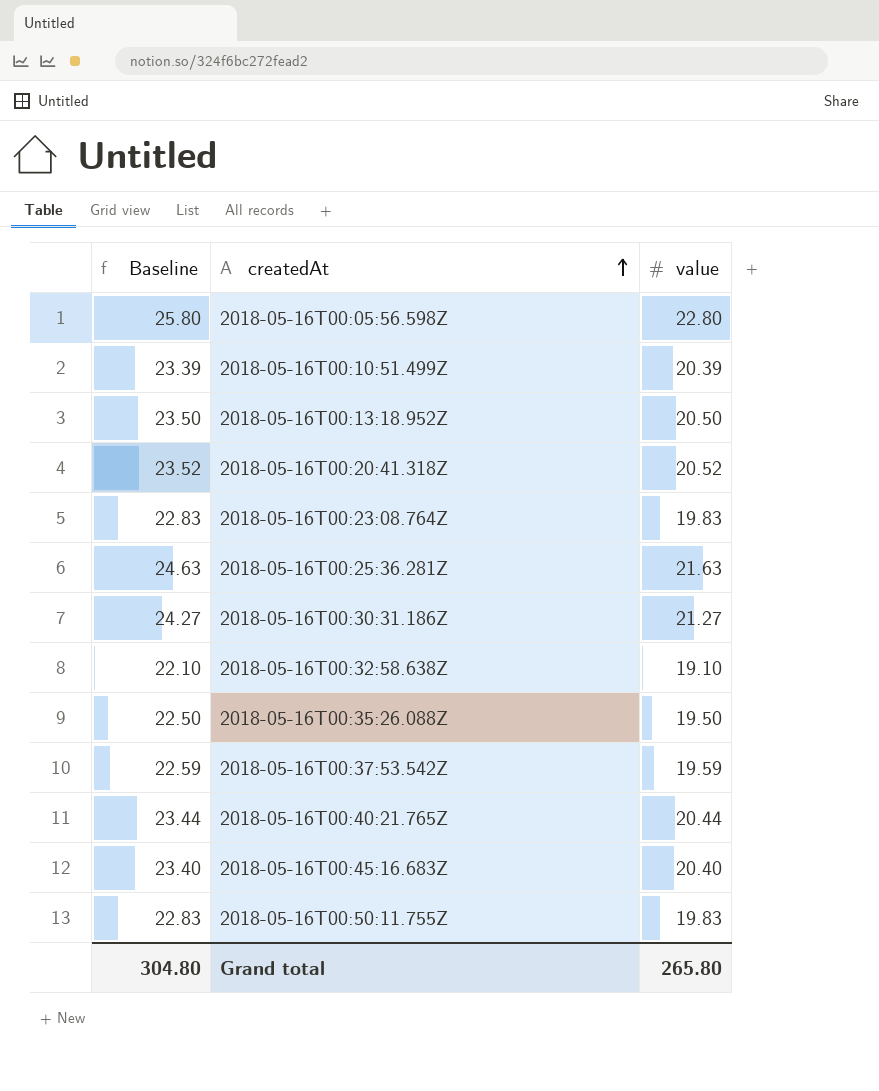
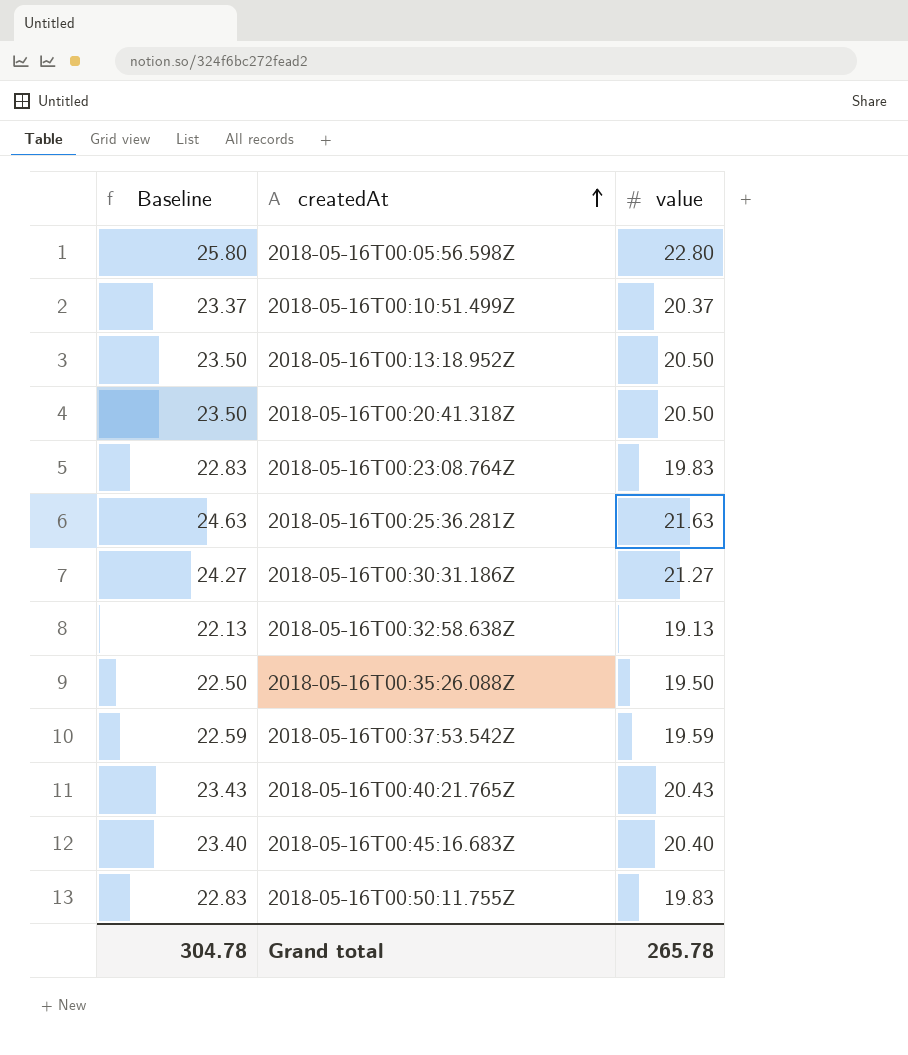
2018-05-16T00:10:51.499Z | Baseline: 23.39 -> 23.37
2018-05-16T00:10:51.499Z | value: 20.39 -> 20.37
2018-05-16T00:20:41.318Z | Baseline: 23.52 -> 23.50
2018-05-16T00:20:41.318Z | value: 20.52 -> 20.50
2018-05-16T00:32:58.638Z | Baseline: 22.10 -> 22.13
2018-05-16T00:32:58.638Z | value: 19.10 -> 19.13
2018-05-16T00:40:21.765Z | Baseline: 23.44 -> 23.43
2018-05-16T00:40:21.765Z | value: 20.44 -> 20.43
Grand total | Baseline: 304.80 -> 304.78
Grand total | value: 265.80 -> 265.78

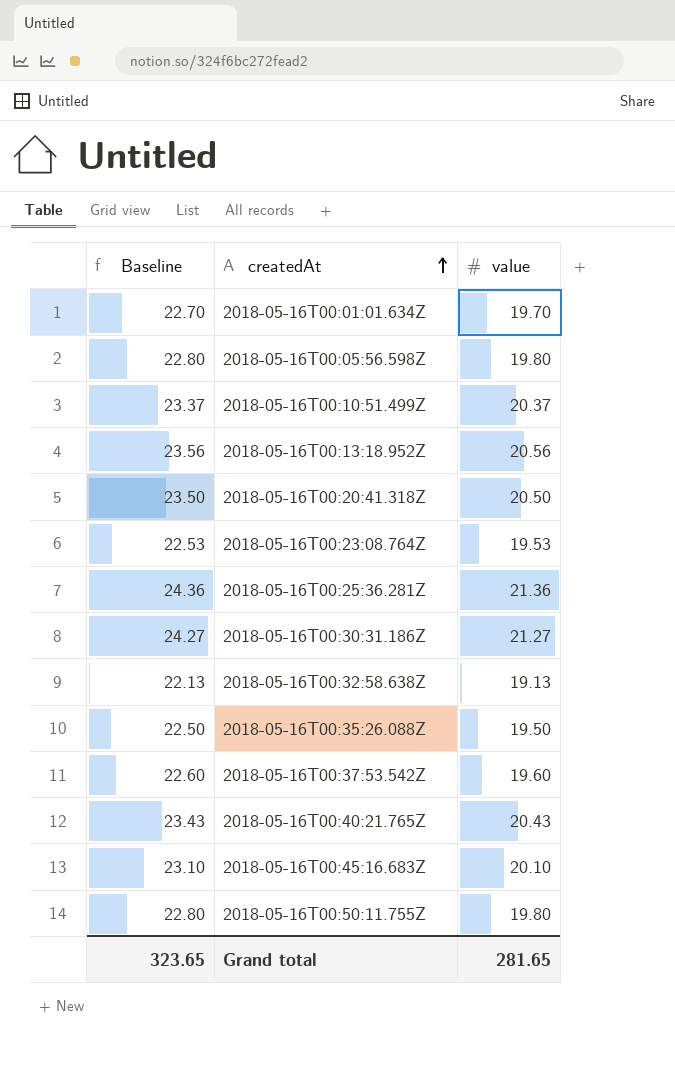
row 2018-05-16T00:01:01.634Z: none -> 22.70 | 19.70
2018-05-16T00:05:56.598Z | Baseline: 25.80 -> 22.80
2018-05-16T00:05:56.598Z | value: 22.80 -> 19.80
2018-05-16T00:13:18.952Z | Baseline: 23.50 -> 23.56
2018-05-16T00:13:18.952Z | value: 20.50 -> 20.56
2018-05-16T00:23:08.764Z | Baseline: 22.83 -> 22.53
2018-05-16T00:23:08.764Z | value: 19.83 -> 19.53
2018-05-16T00:25:36.281Z | Baseline: 24.63 -> 24.36
2018-05-16T00:25:36.281Z | value: 21.63 -> 21.36
2018-05-16T00:37:53.542Z | Baseline: 22.59 -> 22.60
2018-05-16T00:37:53.542Z | value: 19.59 -> 19.60
2018-05-16T00:45:16.683Z | Baseline: 23.40 -> 23.10
2018-05-16T00:45:16.683Z | value: 20.40 -> 20.10
2018-05-16T00:50:11.755Z | Baseline: 22.83 -> 22.80
2018-05-16T00:50:11.755Z | value: 19.83 -> 19.80
Grand total | Baseline: 304.78 -> 323.65
Grand total | value: 265.78 -> 281.65

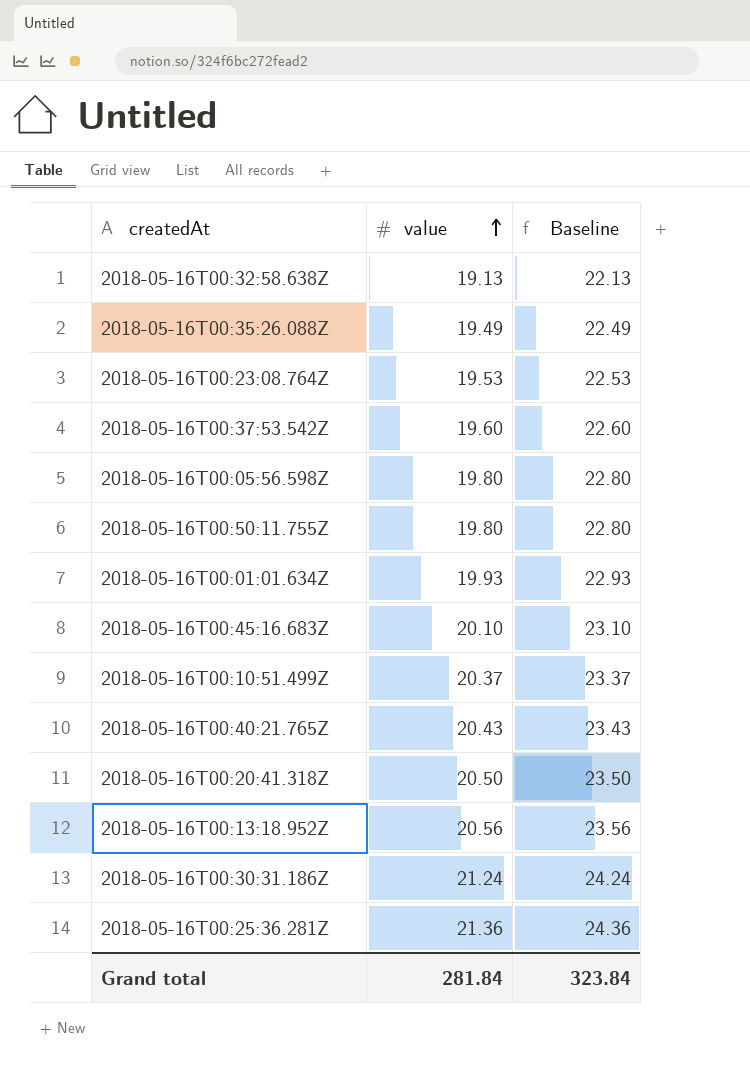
row order: createdAt ascending -> value ascending
column Baseline | position: 1 -> 3
2018-05-16T00:35:26.088Z | value: 19.50 -> 19.49
2018-05-16T00:35:26.088Z | Baseline: 22.50 -> 22.49
2018-05-16T00:01:01.634Z | value: 19.70 -> 19.93
2018-05-16T00:01:01.634Z | Baseline: 22.70 -> 22.93
2018-05-16T00:30:31.186Z | value: 21.27 -> 21.24
2018-05-16T00:30:31.186Z | Baseline: 24.27 -> 24.24
Grand total | value: 281.65 -> 281.84
Grand total | Baseline: 323.65 -> 323.84

